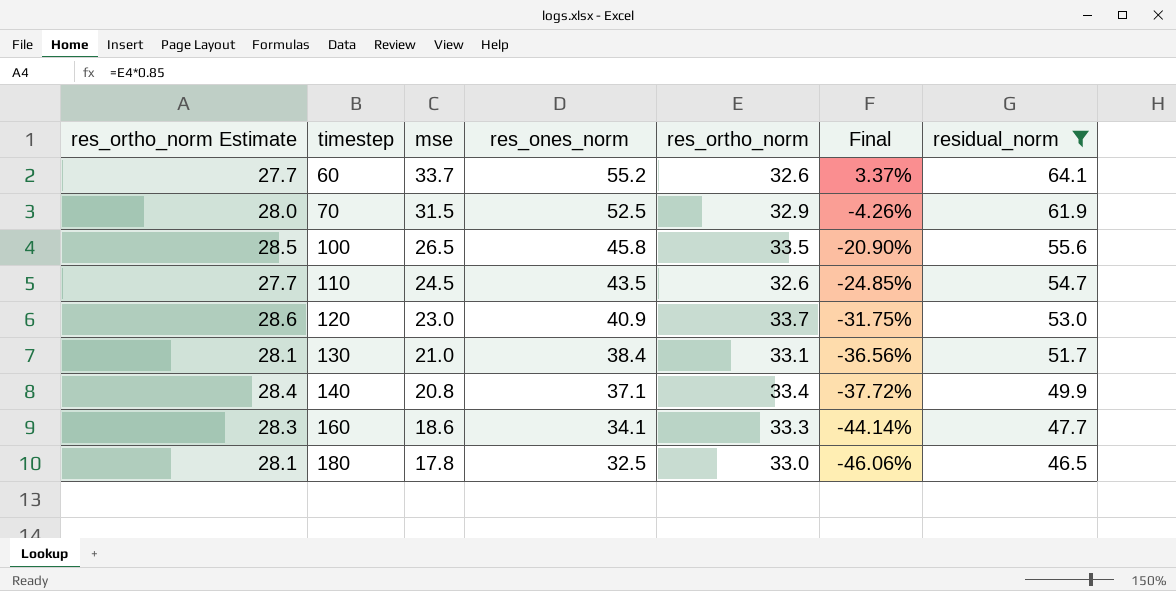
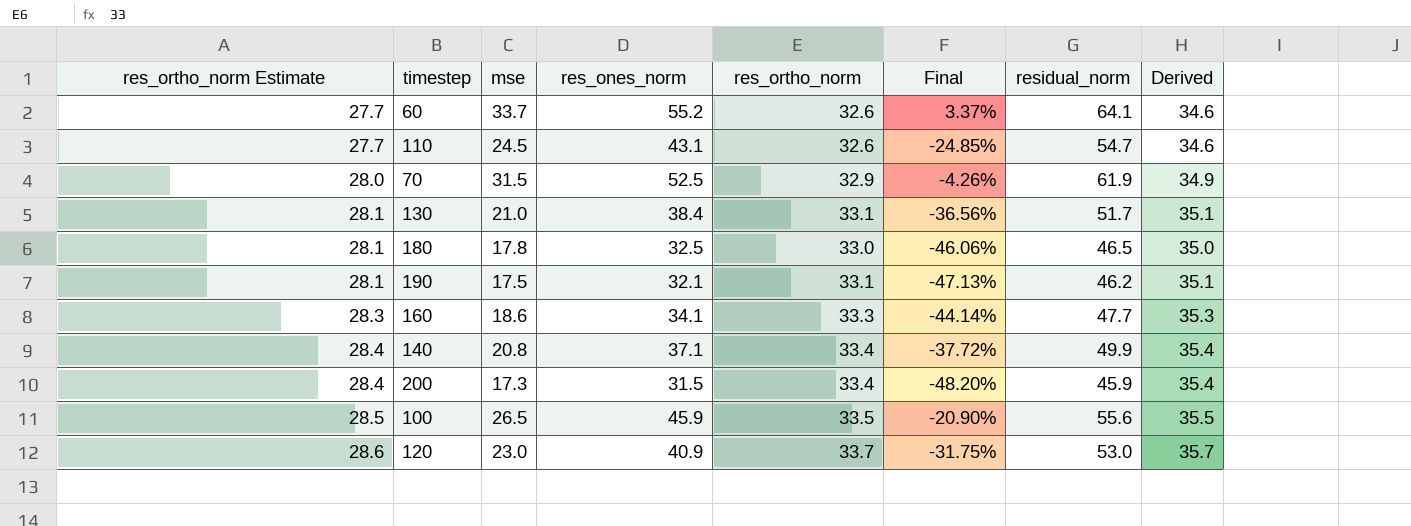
filter: residual_norm >= 46.5 -> none
row order: timestep ascending -> res_ortho_norm Estimate ascending
column Derived | formula: none -> [res_ortho_norm] + 2
110 | res_ones_norm: 43.5 -> 43.1
100 | res_ones_norm: 45.8 -> 45.9

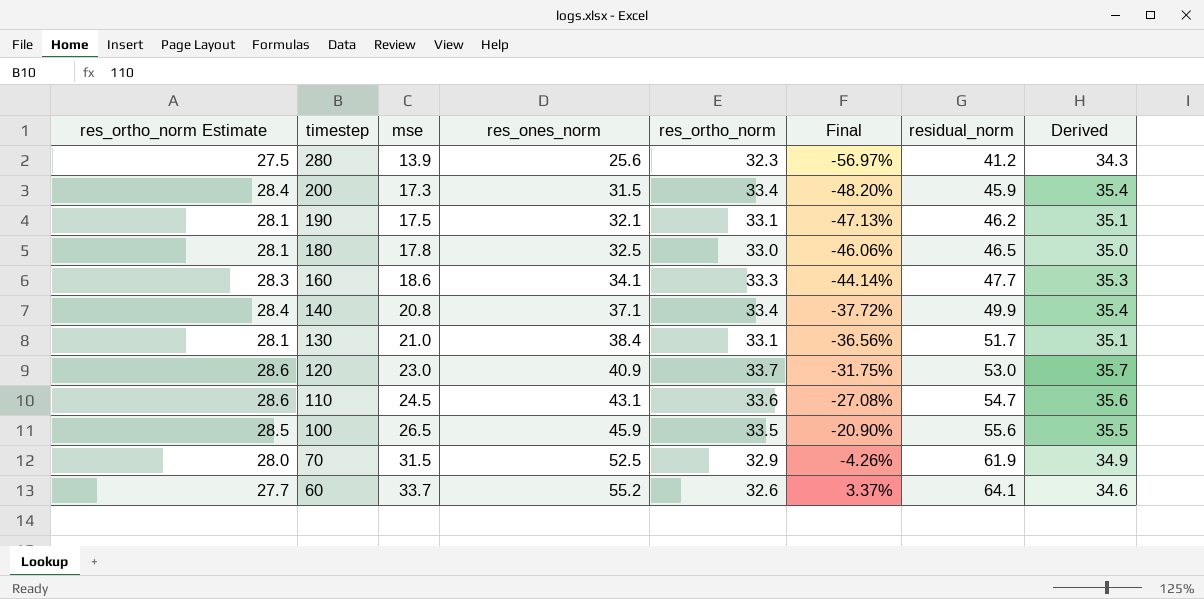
row order: res_ortho_norm Estimate ascending -> timestep descending
row 280: none -> 27.5 | 13.9 | 25.6 | 32.3 | -56.97% | 41.2 | 34.3
110 | res_ortho_norm Estimate: 27.7 -> 28.6
110 | res_ortho_norm: 32.6 -> 33.6
110 | Final: -24.85% -> -27.08%
110 | Derived: 34.6 -> 35.6

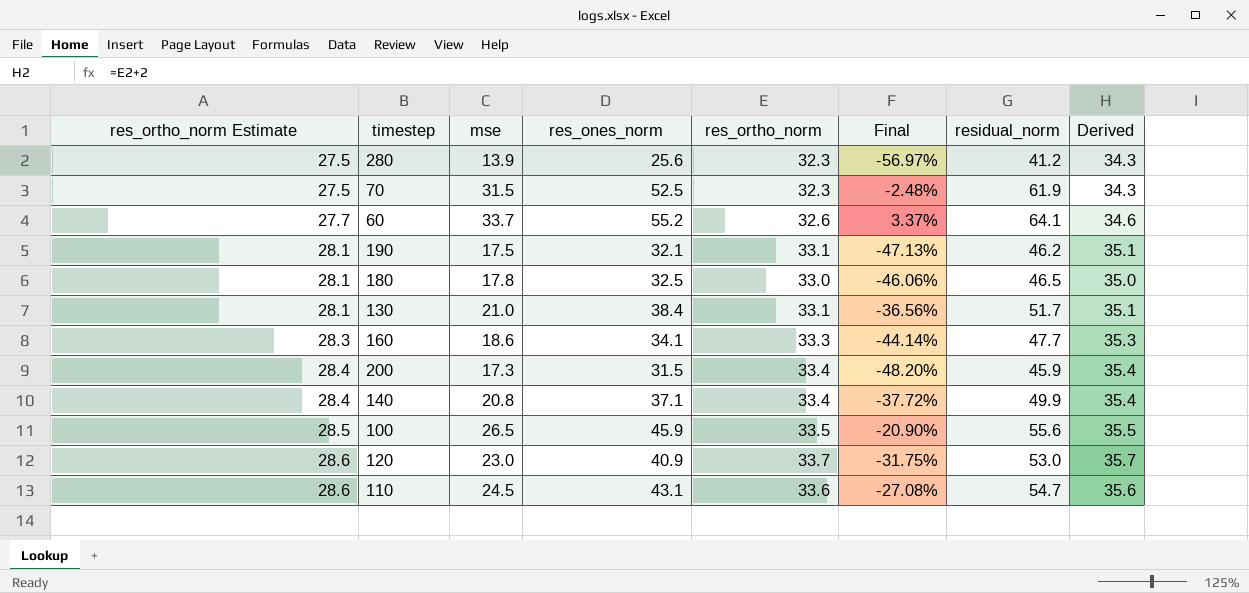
row order: timestep descending -> res_ortho_norm Estimate ascending
70 | res_ortho_norm Estimate: 28.0 -> 27.5
70 | res_ortho_norm: 32.9 -> 32.3
70 | Final: -4.26% -> -2.48%
70 | Derived: 34.9 -> 34.3

